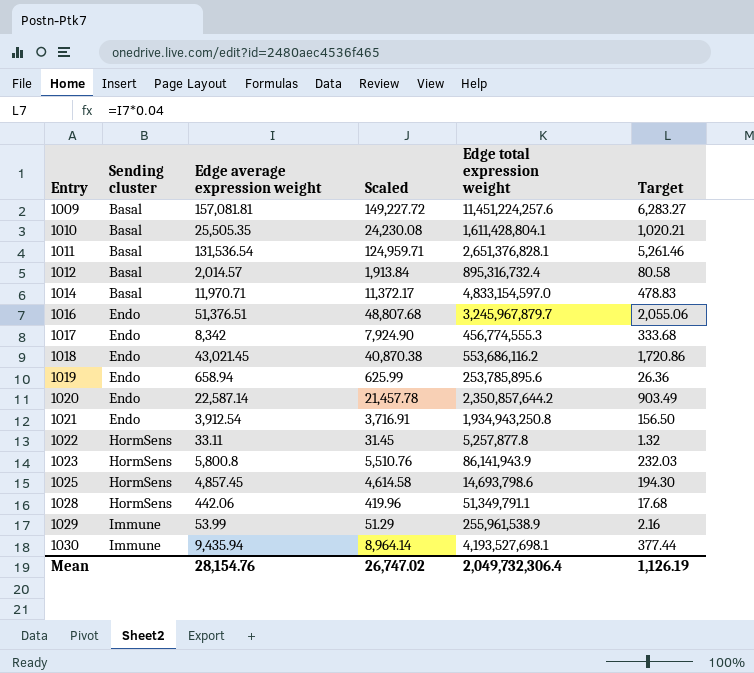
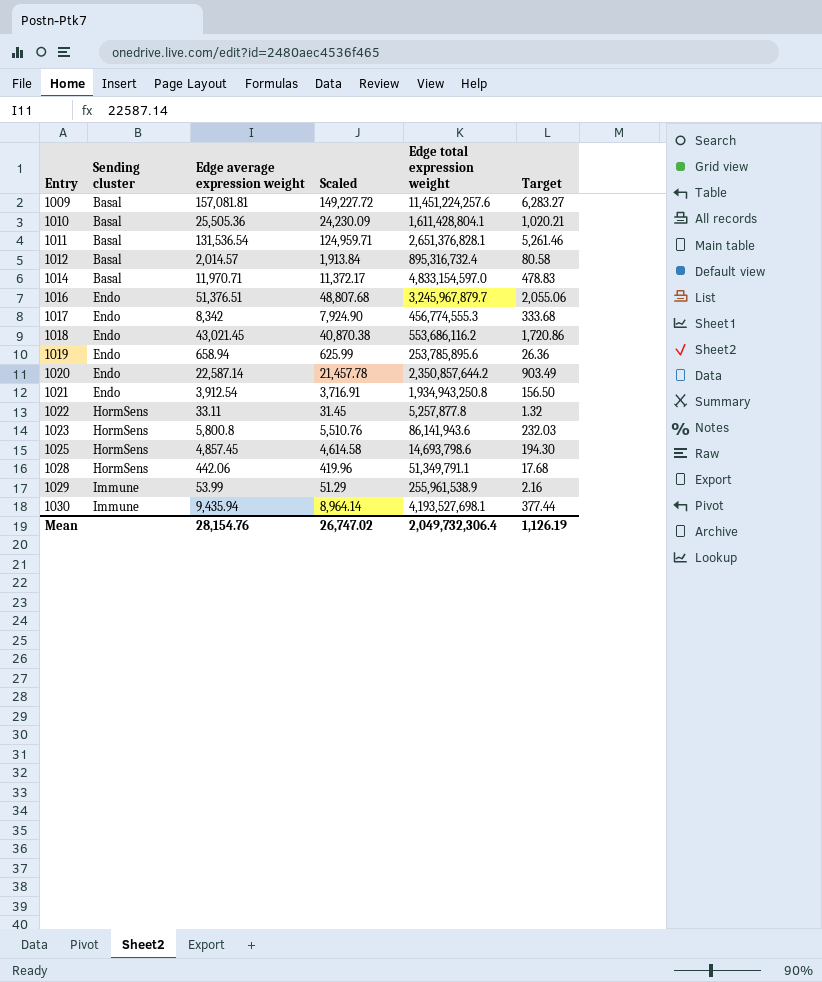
1010 | Edge average expression weight: 25,505.35 -> 25,505.36
1010 | Scaled: 24,230.08 -> 24,230.09
1023 | Edge total expression weight: 86,141,943.9 -> 86,141,943.6

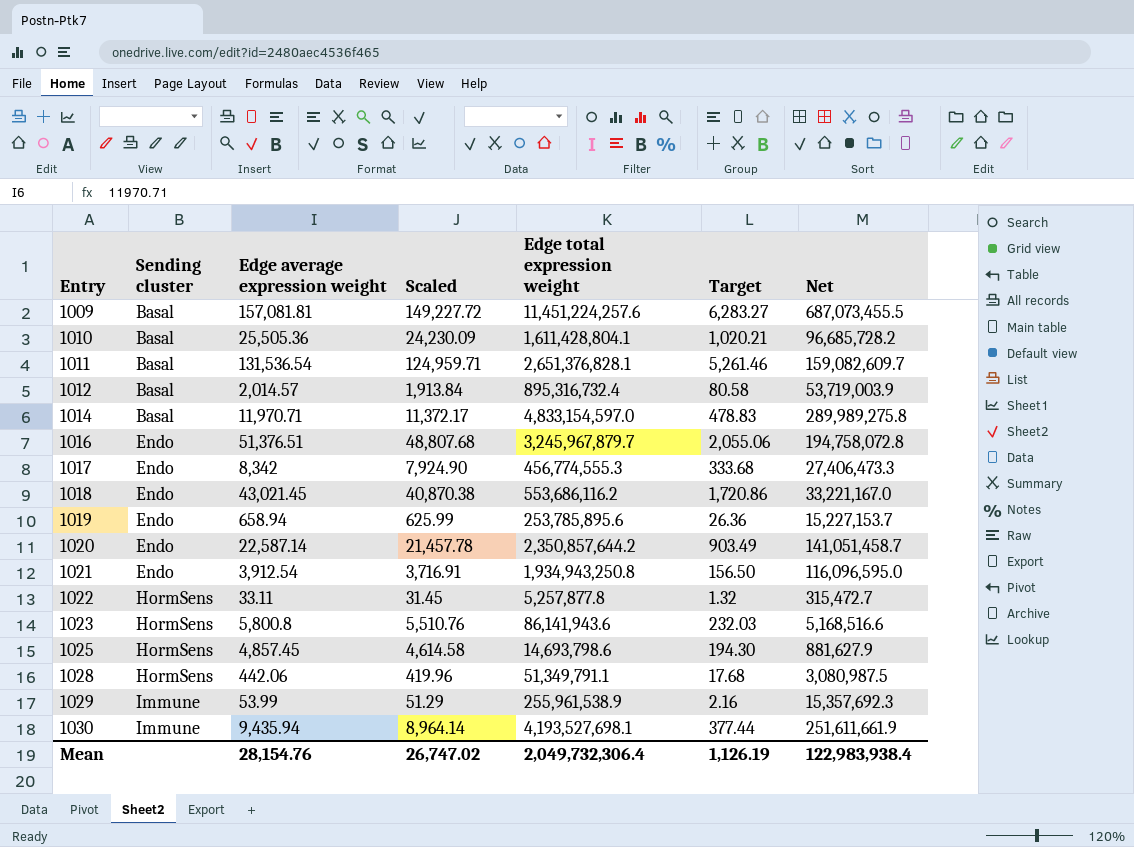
column Net | formula: none -> [Edge total expression weight] * 0.06

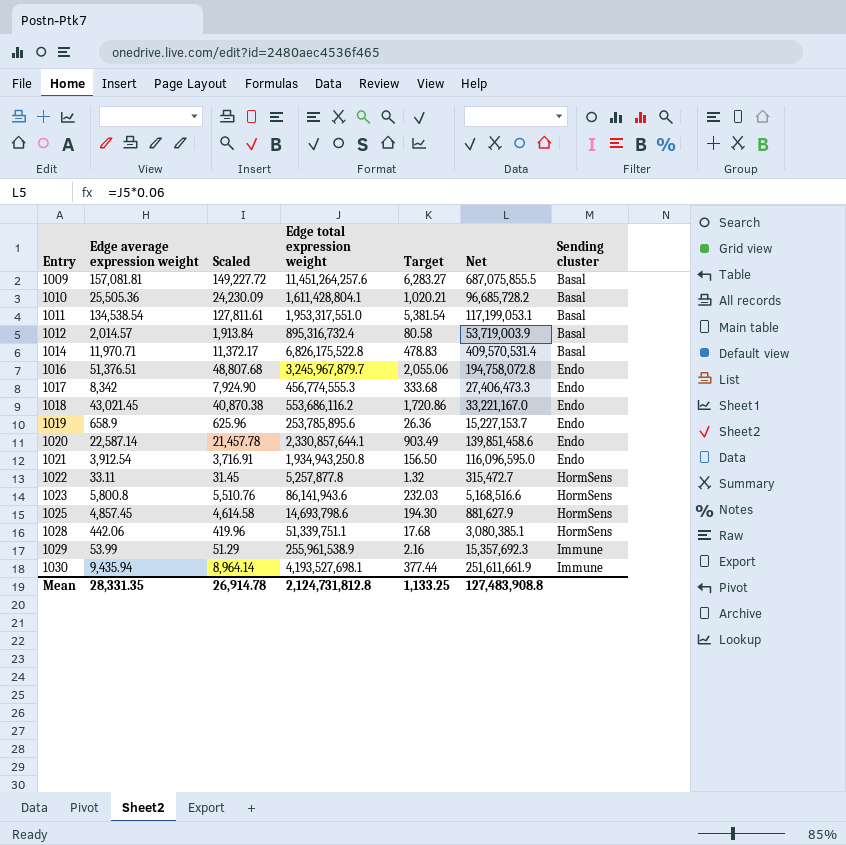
column Sending cluster | position: 2 -> 7
1009 | Edge total expression weight: 11,451,224,257.6 -> 11,451,264,257.6
1009 | Net: 687,073,455.5 -> 687,075,855.5
1011 | Edge average expression weight: 131,536.54 -> 134,538.54
1011 | Scaled: 124,959.71 -> 127,811.61
1011 | Edge total expression weight: 2,651,376,828.1 -> 1,953,317,551.0
1011 | Target: 5,261.46 -> 5,381.54
1011 | Net: 159,082,609.7 -> 117,199,053.1
1014 | Edge total expression weight: 4,833,154,597.0 -> 6,826,175,522.8
1014 | Net: 289,989,275.8 -> 409,570,531.4
1019 | Edge average expression weight: 658.94 -> 658.9
1019 | Scaled: 625.99 -> 625.96
1020 | Edge total expression weight: 2,350,857,644.2 -> 2,330,857,644.1
1020 | Net: 141,051,458.7 -> 139,851,458.6
1028 | Edge total expression weight: 51,349,791.1 -> 51,339,751.1
1028 | Net: 3,080,987.5 -> 3,080,385.1
Mean | Edge average expression weight: 28,154.76 -> 28,331.35
Mean | Scaled: 26,747.02 -> 26,914.78
Mean | Edge total expression weight: 2,049,732,306.4 -> 2,124,731,812.8
Mean | Target: 1,126.19 -> 1,133.25
Mean | Net: 122,983,938.4 -> 127,483,908.8

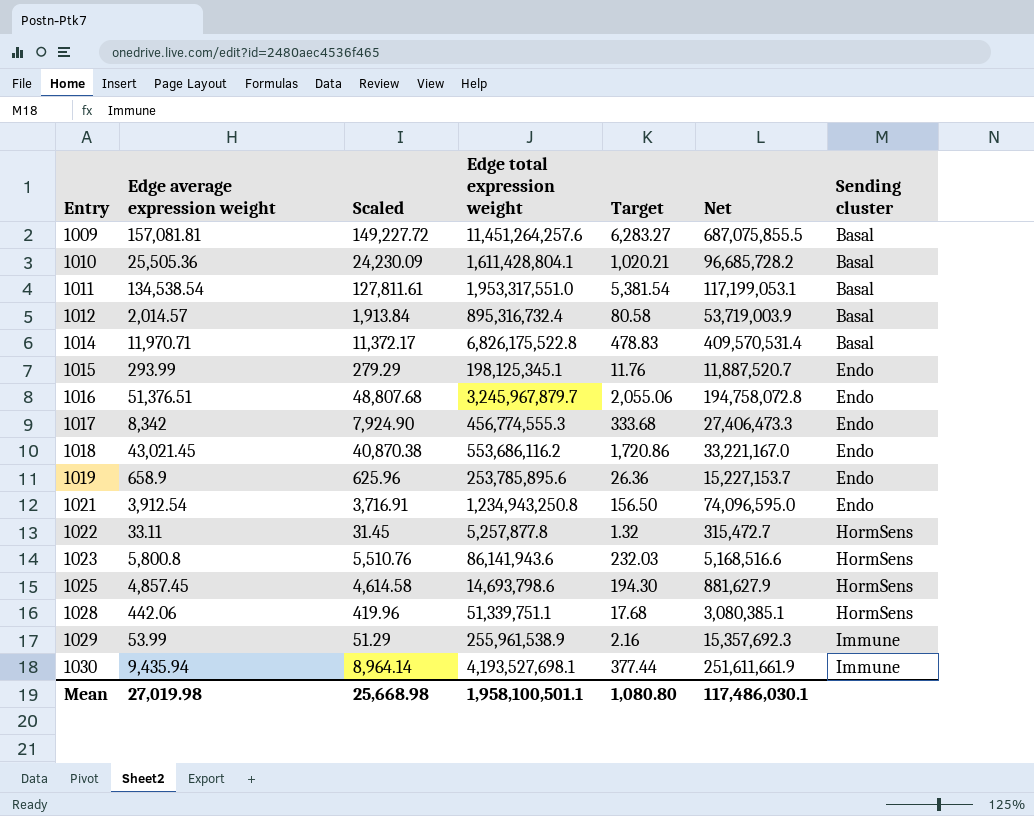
row 1020: 22,587.14 | 21,457.78 | 2,330,857,644.1 | 903.49 | 139,851,458.6 | Endo -> none
row 1015: none -> 293.99 | 279.29 | 198,125,345.1 | 11.76 | 11,887,520.7 | Endo
1021 | Edge total expression weight: 1,934,943,250.8 -> 1,234,943,250.8
1021 | Net: 116,096,595.0 -> 74,096,595.0
Mean | Edge average expression weight: 28,331.35 -> 27,019.98
Mean | Scaled: 26,914.78 -> 25,668.98
Mean | Edge total expression weight: 2,124,731,812.8 -> 1,958,100,501.1
Mean | Target: 1,133.25 -> 1,080.80
Mean | Net: 127,483,908.8 -> 117,486,030.1

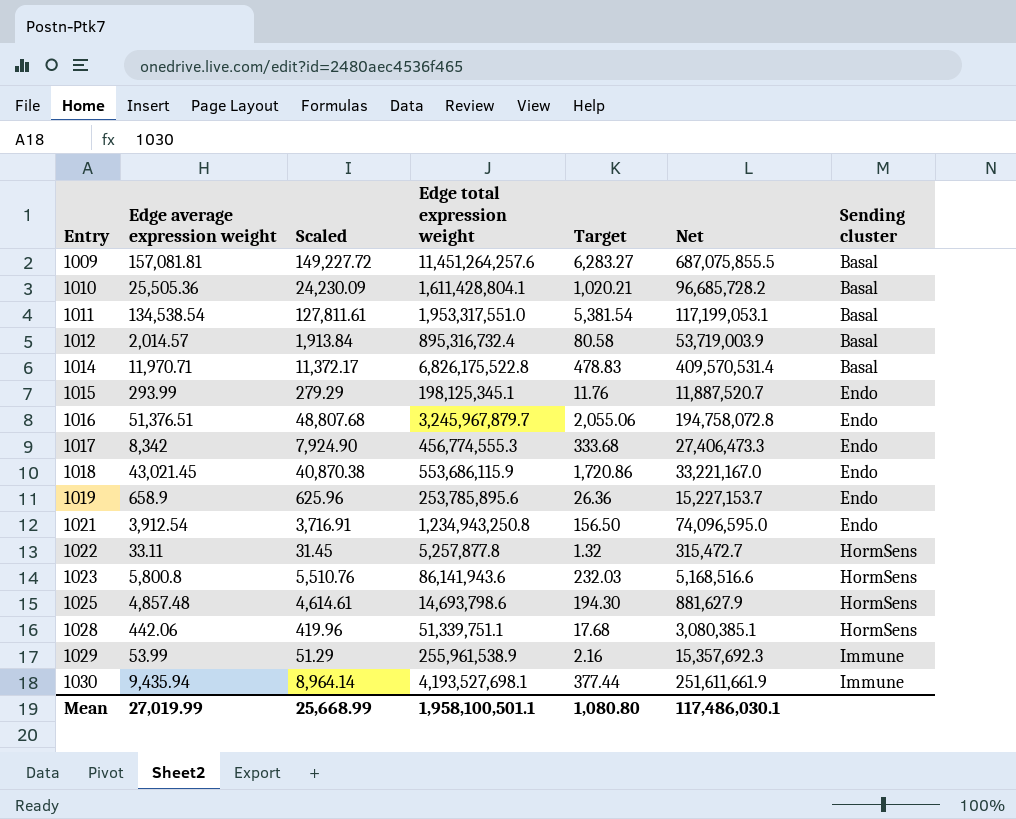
1018 | Edge total expression weight: 553,686,116.2 -> 553,686,115.9
1025 | Edge average expression weight: 4,857.45 -> 4,857.48
1025 | Scaled: 4,614.58 -> 4,614.61
Mean | Edge average expression weight: 27,019.98 -> 27,019.99
Mean | Scaled: 25,668.98 -> 25,668.99

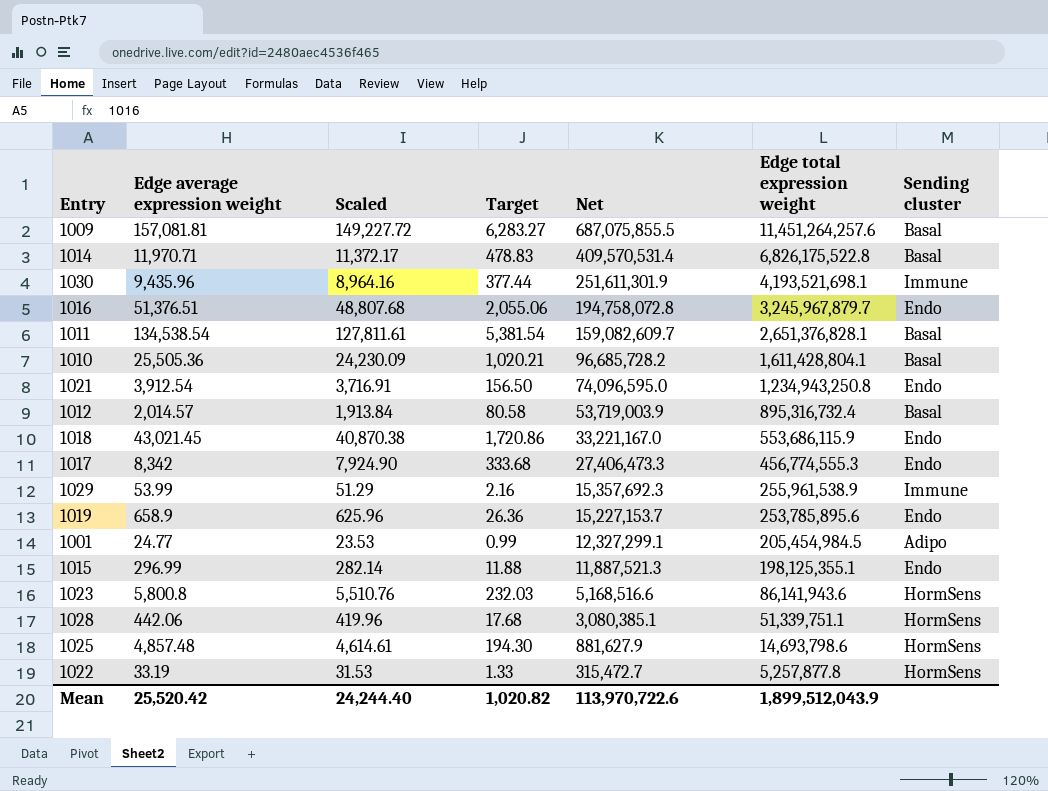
row order: Entry ascending -> Net descending
column Edge total expression weight | position: 4 -> 6
1030 | Edge average expression weight: 9,435.94 -> 9,435.96
1030 | Scaled: 8,964.14 -> 8,964.16
1030 | Net: 251,611,661.9 -> 251,611,301.9
1030 | Edge total expression weight: 4,193,527,698.1 -> 4,193,521,698.1
1011 | Net: 117,199,053.1 -> 159,082,609.7
1011 | Edge total expression weight: 1,953,317,551.0 -> 2,651,376,828.1
row 1001: none -> 24.77 | 23.53 | 0.99 | 12,327,299.1 | 205,454,984.5 | Adipo
1015 | Edge average expression weight: 293.99 -> 296.99
1015 | Scaled: 279.29 -> 282.14
1015 | Target: 11.76 -> 11.88
1015 | Net: 11,887,520.7 -> 11,887,521.3
1015 | Edge total expression weight: 198,125,345.1 -> 198,125,355.1
1022 | Edge average expression weight: 33.11 -> 33.19
1022 | Scaled: 31.45 -> 31.53
1022 | Target: 1.32 -> 1.33
Mean | Edge average expression weight: 27,019.99 -> 25,520.42
Mean | Scaled: 25,668.99 -> 24,244.40
Mean | Target: 1,080.80 -> 1,020.82
Mean | Net: 117,486,030.1 -> 113,970,722.6
Mean | Edge total expression weight: 1,958,100,501.1 -> 1,899,512,043.9

